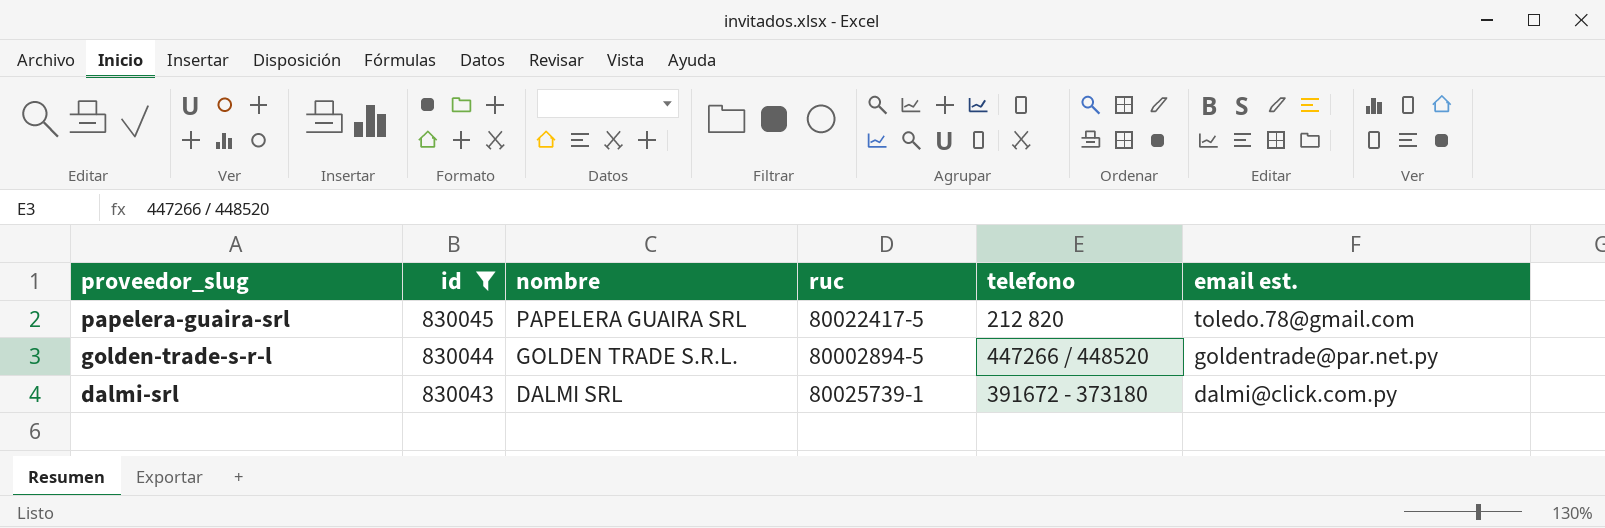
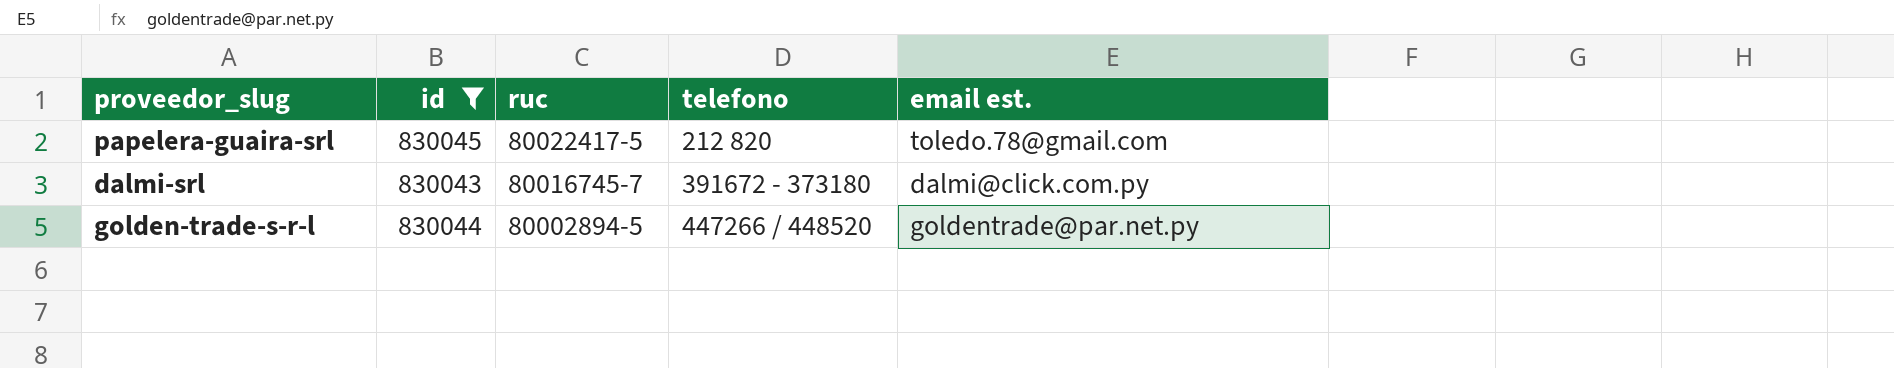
row order: proveedor_slug descending -> ruc descending
column nombre | position: 3 -> none
dalmi-srl | ruc: 80025739-1 -> 80016745-7

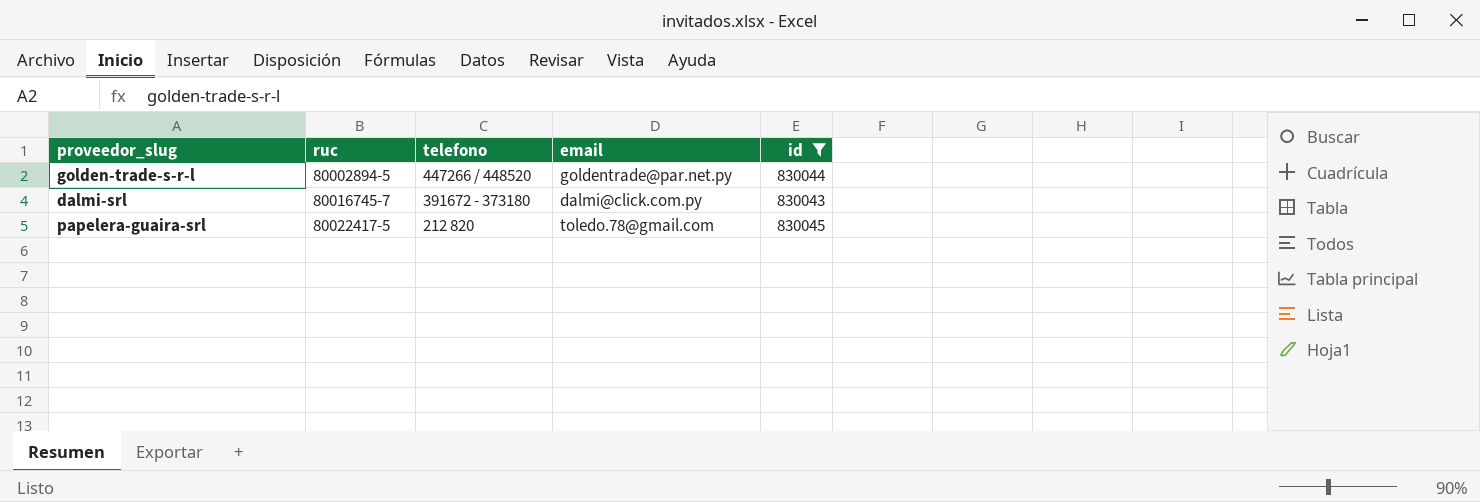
row order: ruc descending -> ruc ascending
column name: email est. -> email
column id | position: 2 -> 5

